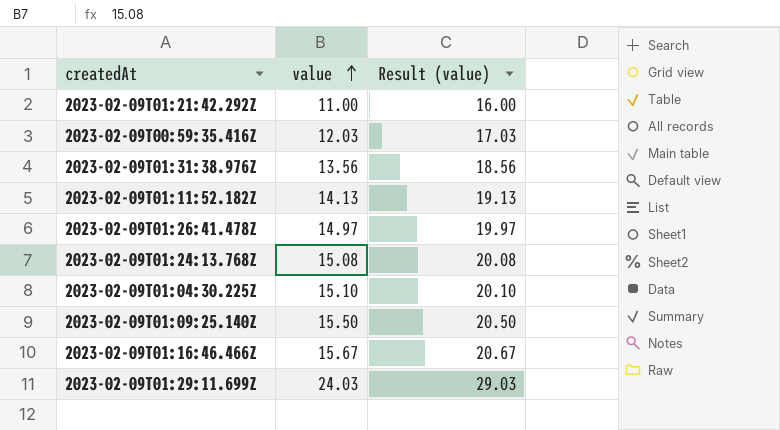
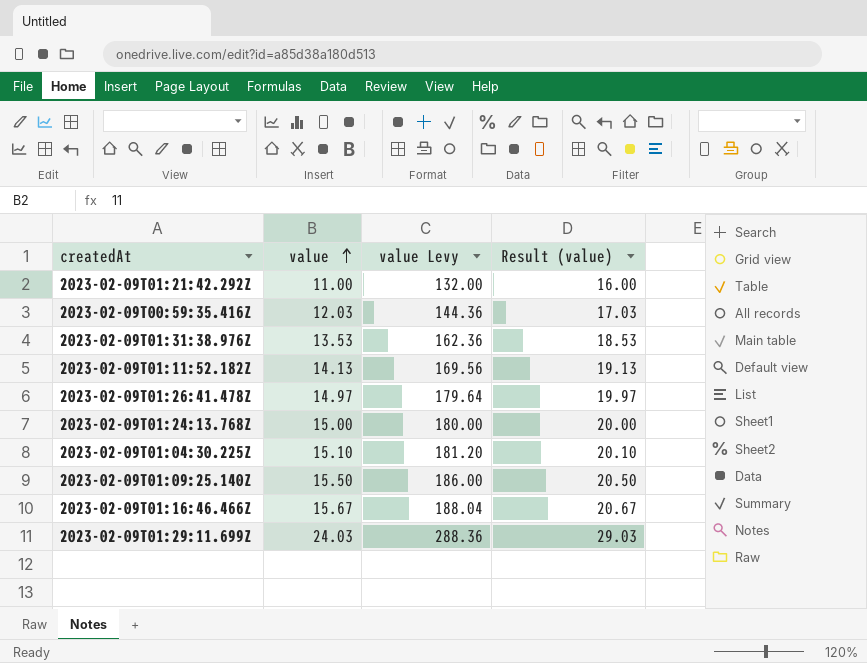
column value Levy | formula: none -> [value] * 12
2023-02-09T01:31:38.976Z | value: 13.56 -> 13.53
2023-02-09T01:31:38.976Z | Result (value): 18.56 -> 18.53
2023-02-09T01:24:13.768Z | value: 15.08 -> 15.00
2023-02-09T01:24:13.768Z | Result (value): 20.08 -> 20.00

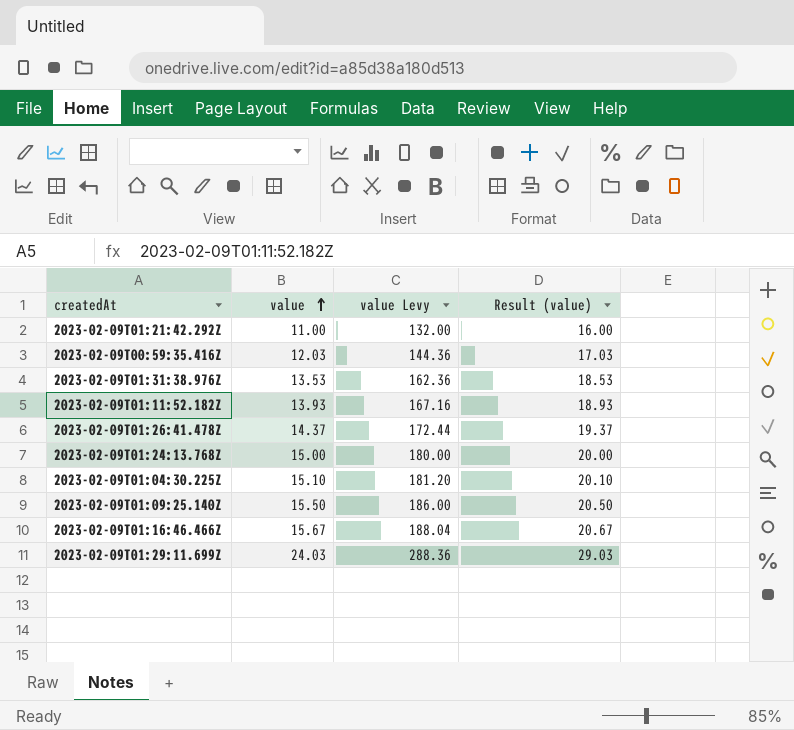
2023-02-09T01:11:52.182Z | value: 14.13 -> 13.93
2023-02-09T01:11:52.182Z | value Levy: 169.56 -> 167.16
2023-02-09T01:11:52.182Z | Result (value): 19.13 -> 18.93
2023-02-09T01:26:41.478Z | value: 14.97 -> 14.37
2023-02-09T01:26:41.478Z | value Levy: 179.64 -> 172.44
2023-02-09T01:26:41.478Z | Result (value): 19.97 -> 19.37

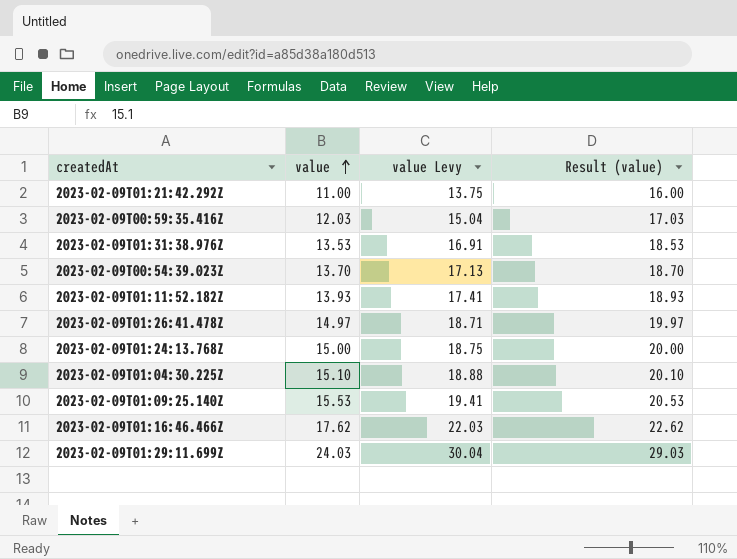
column value Levy | formula: [value] * 12 -> [value] * 1.25
row 2023-02-09T00:54:39.023Z: none -> 13.70 | 17.13 | 18.70
2023-02-09T01:26:41.478Z | value: 14.37 -> 14.97
2023-02-09T01:26:41.478Z | Result (value): 19.37 -> 19.97
2023-02-09T01:09:25.140Z | value: 15.50 -> 15.53
2023-02-09T01:09:25.140Z | Result (value): 20.50 -> 20.53
2023-02-09T01:16:46.466Z | value: 15.67 -> 17.62
2023-02-09T01:16:46.466Z | Result (value): 20.67 -> 22.62

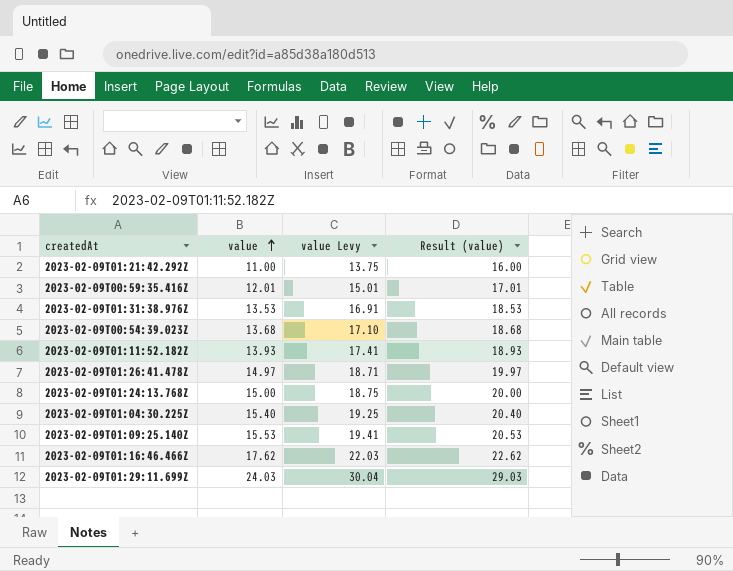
2023-02-09T00:59:35.416Z | value: 12.03 -> 12.01
2023-02-09T00:59:35.416Z | value Levy: 15.04 -> 15.01
2023-02-09T00:59:35.416Z | Result (value): 17.03 -> 17.01
2023-02-09T00:54:39.023Z | value: 13.70 -> 13.68
2023-02-09T00:54:39.023Z | value Levy: 17.13 -> 17.10
2023-02-09T00:54:39.023Z | Result (value): 18.70 -> 18.68
2023-02-09T01:04:30.225Z | value: 15.10 -> 15.40
2023-02-09T01:04:30.225Z | value Levy: 18.88 -> 19.25
2023-02-09T01:04:30.225Z | Result (value): 20.10 -> 20.40

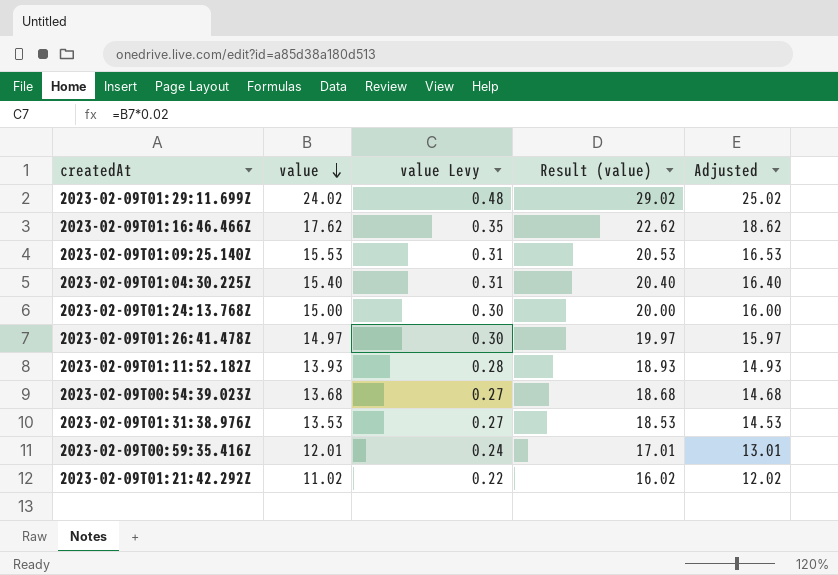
row order: value ascending -> value descending
column value Levy | formula: [value] * 1.25 -> [value] * 0.02
column Adjusted | formula: none -> [value] + 1
2023-02-09T01:29:11.699Z | value: 24.03 -> 24.02
2023-02-09T01:29:11.699Z | Result (value): 29.03 -> 29.02
2023-02-09T01:21:42.292Z | value: 11.00 -> 11.02
2023-02-09T01:21:42.292Z | Result (value): 16.00 -> 16.02

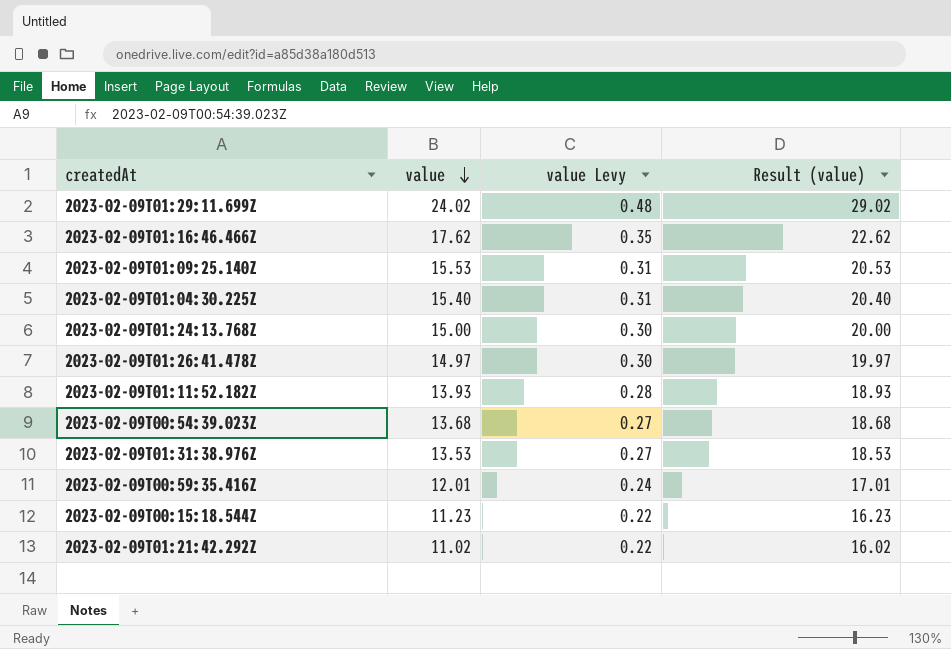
column Adjusted | formula: [value] + 1 -> none
row 2023-02-09T00:15:18.544Z: none -> 11.23 | 0.22 | 16.23

